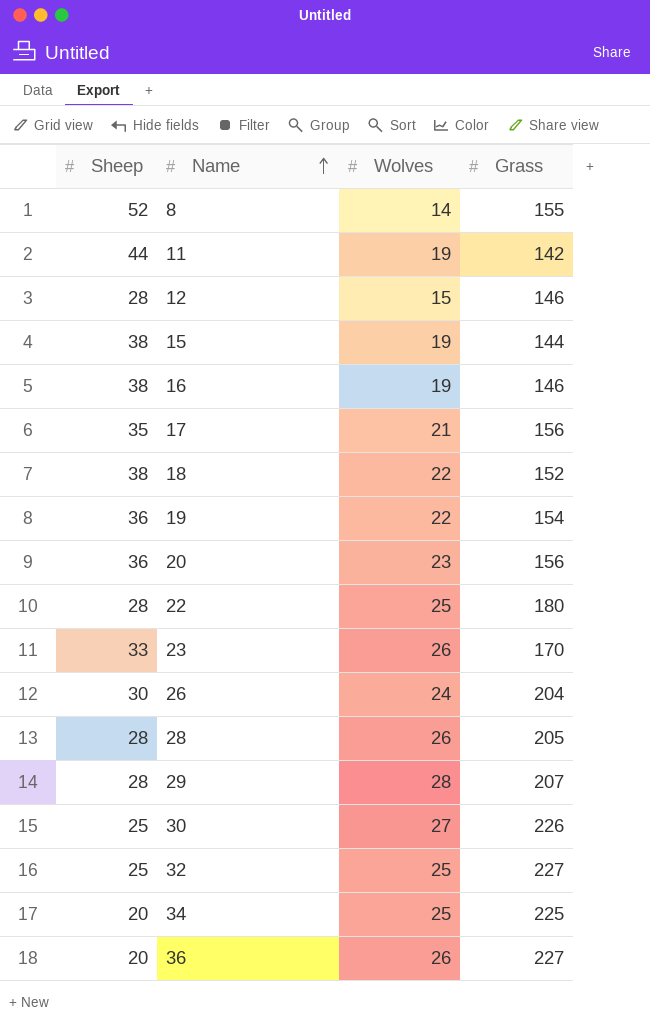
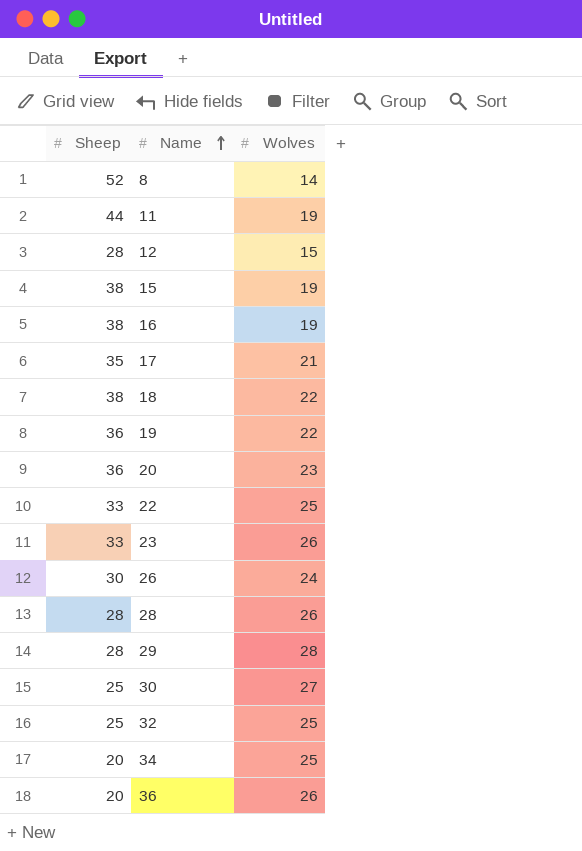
column Grass | position: 4 -> none
22 | Sheep: 28 -> 33

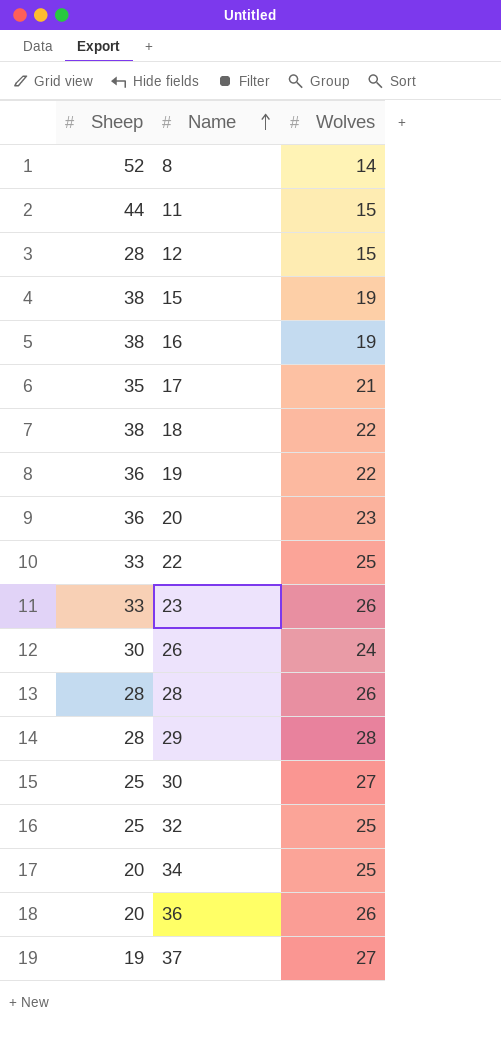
11 | Wolves: 19 -> 15
row 37: none -> 19 | 27

